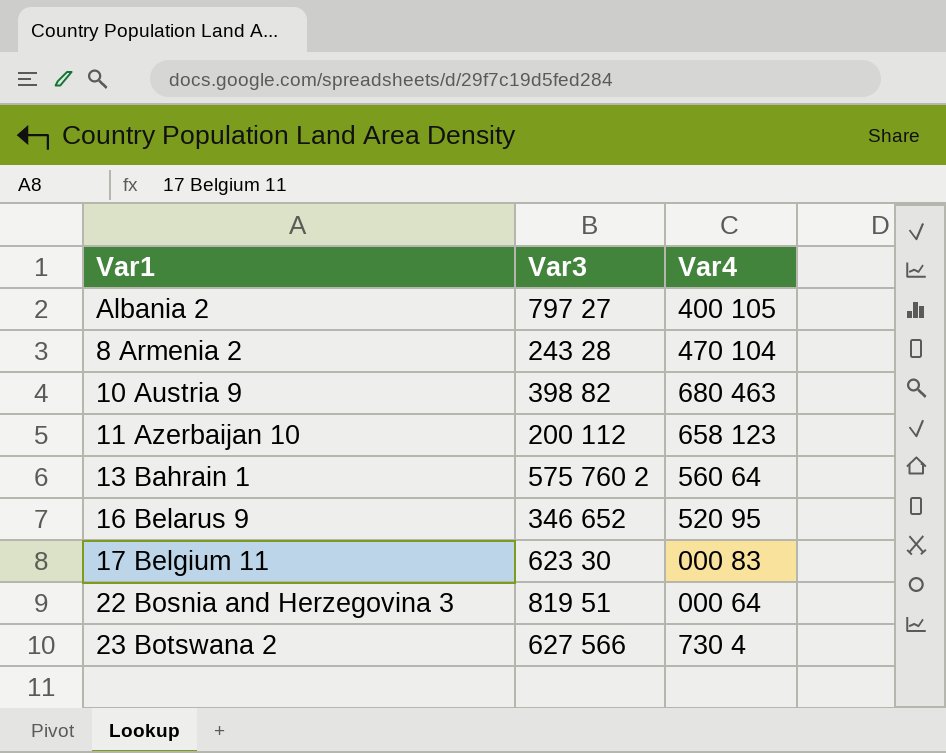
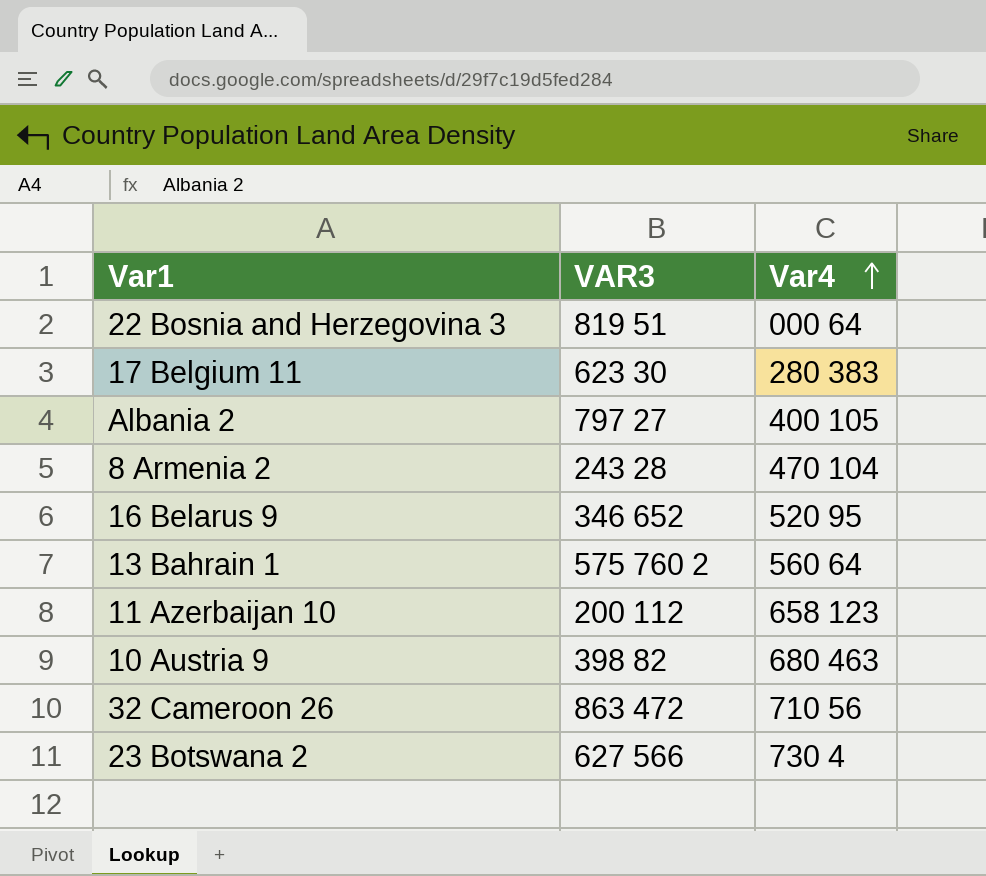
row order: none -> Var4 ascending
column name: Var3 -> VAR3
17 Belgium 11 | Var4: 000 83 -> 280 383
row 32 Cameroon 26: none -> 863 472 | 710 56

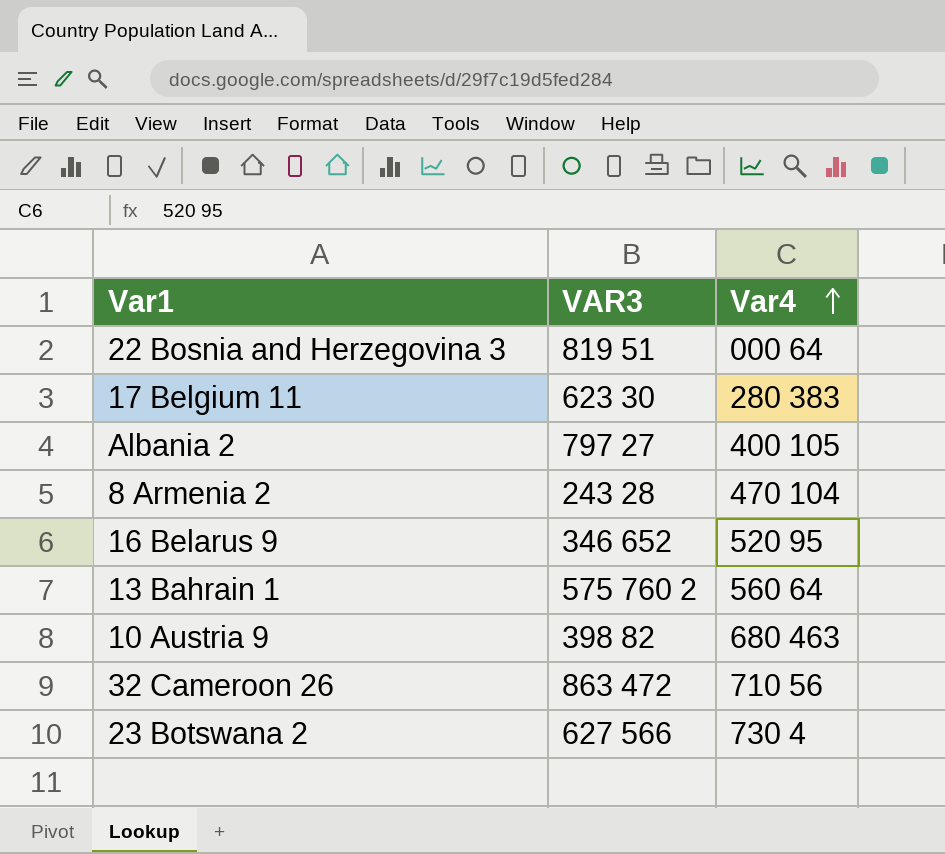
row 11 Azerbaijan 10: 200 112 | 658 123 -> none

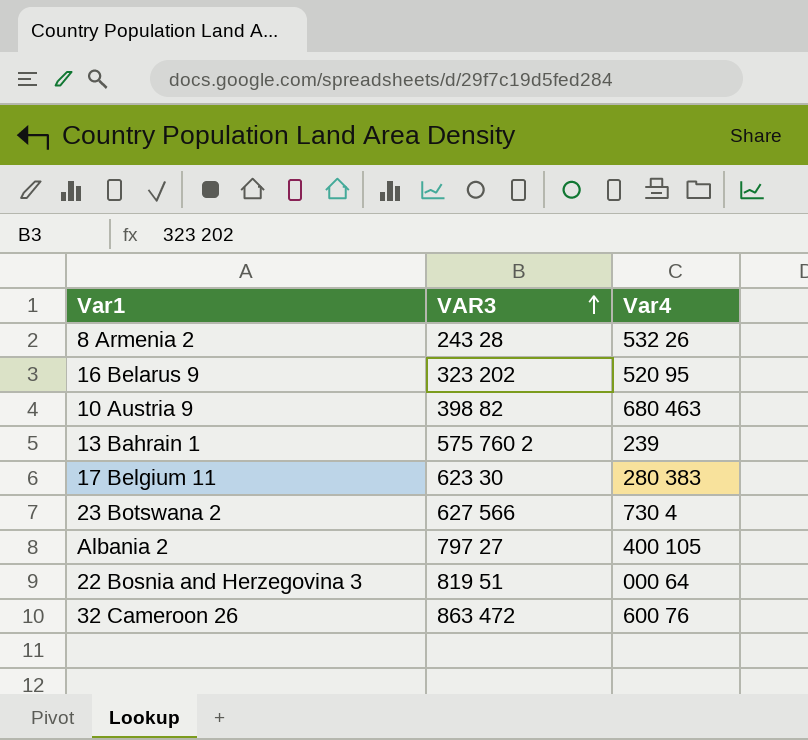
row order: Var4 ascending -> VAR3 ascending
8 Armenia 2 | Var4: 470 104 -> 532 26
16 Belarus 9 | VAR3: 346 652 -> 323 202
13 Bahrain 1 | Var4: 560 64 -> 239
32 Cameroon 26 | Var4: 710 56 -> 600 76

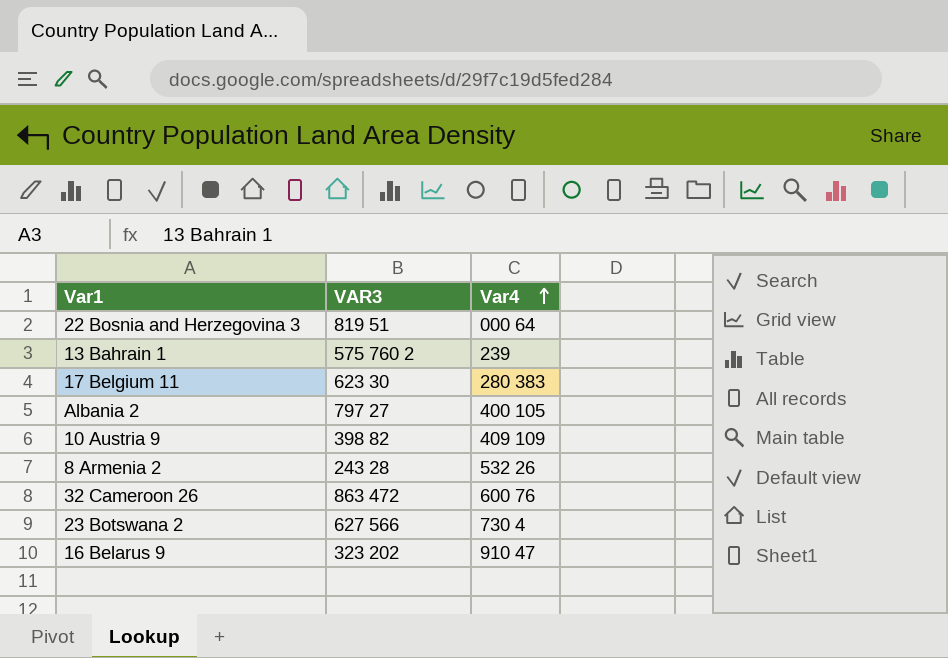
row order: VAR3 ascending -> Var4 ascending
10 Austria 9 | Var4: 680 463 -> 409 109
16 Belarus 9 | Var4: 520 95 -> 910 47

